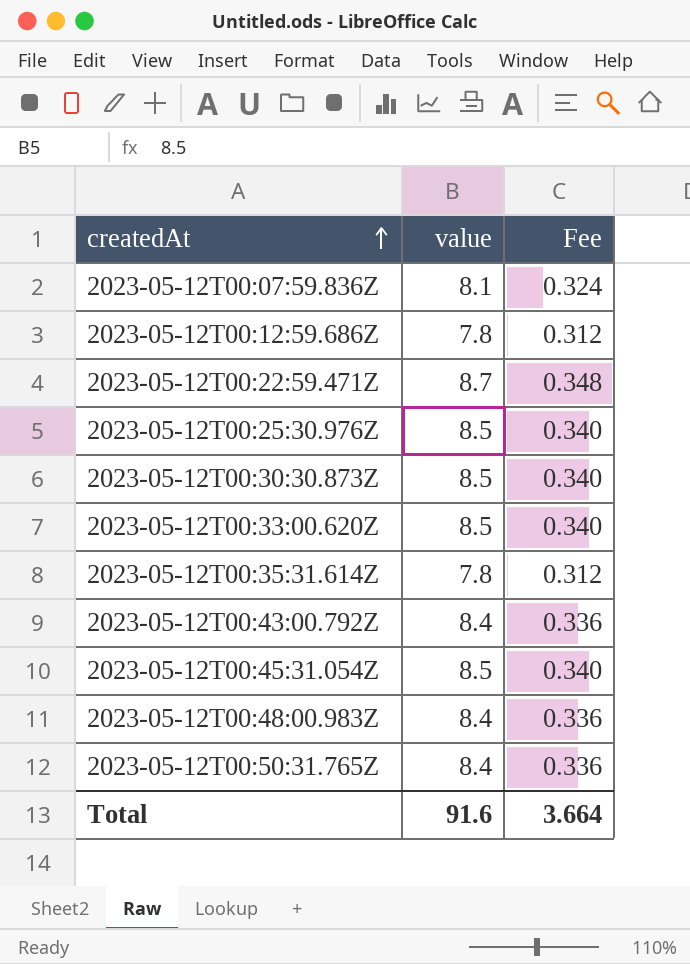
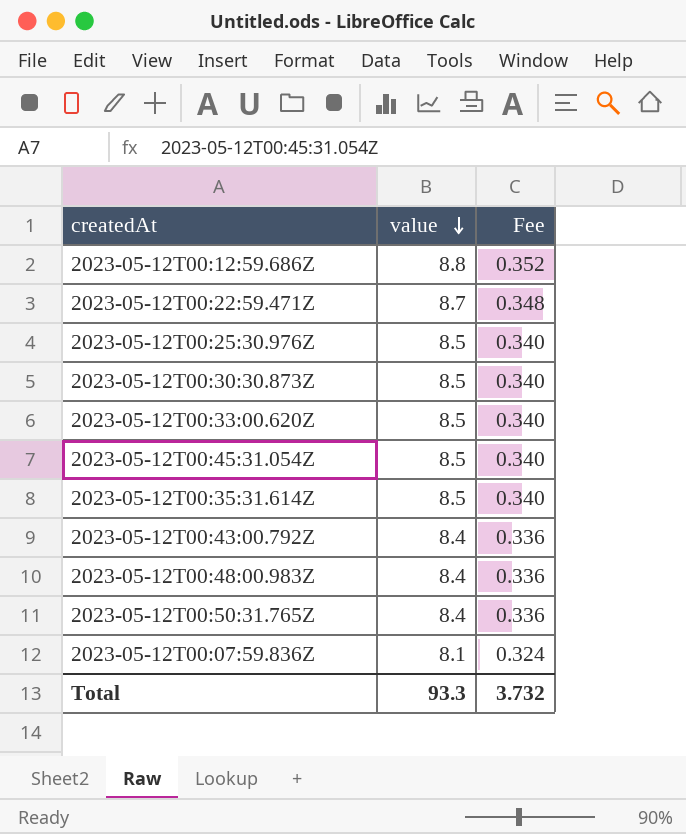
row order: createdAt ascending -> value descending
2023-05-12T00:12:59.686Z | value: 7.8 -> 8.8
2023-05-12T00:12:59.686Z | Fee: 0.312 -> 0.352
2023-05-12T00:35:31.614Z | value: 7.8 -> 8.5
2023-05-12T00:35:31.614Z | Fee: 0.312 -> 0.340
Total | value: 91.6 -> 93.3
Total | Fee: 3.664 -> 3.732

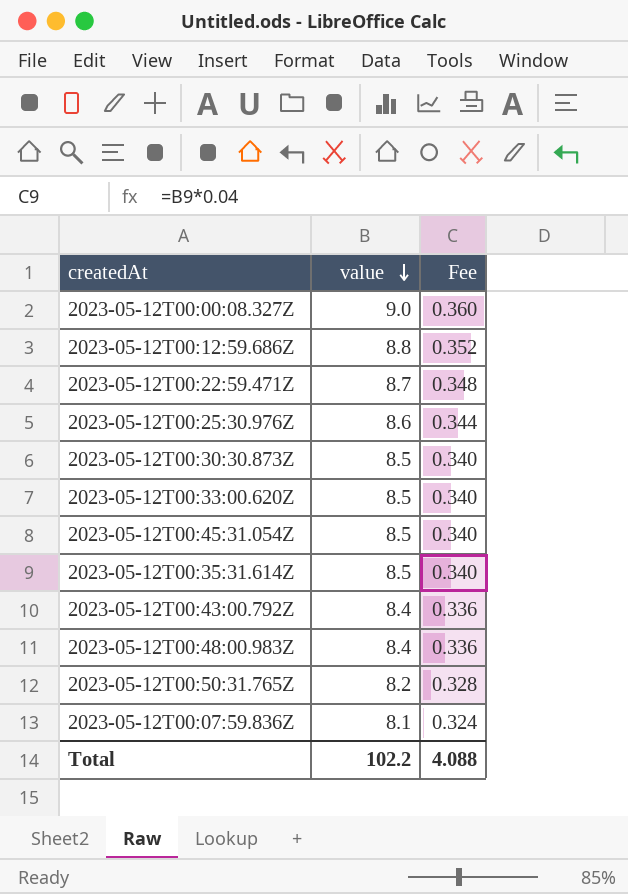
row 2023-05-12T00:00:08.327Z: none -> 9.0 | 0.360
2023-05-12T00:25:30.976Z | value: 8.5 -> 8.6
2023-05-12T00:25:30.976Z | Fee: 0.340 -> 0.344
2023-05-12T00:50:31.765Z | value: 8.4 -> 8.2
2023-05-12T00:50:31.765Z | Fee: 0.336 -> 0.328
Total | value: 93.3 -> 102.2
Total | Fee: 3.732 -> 4.088

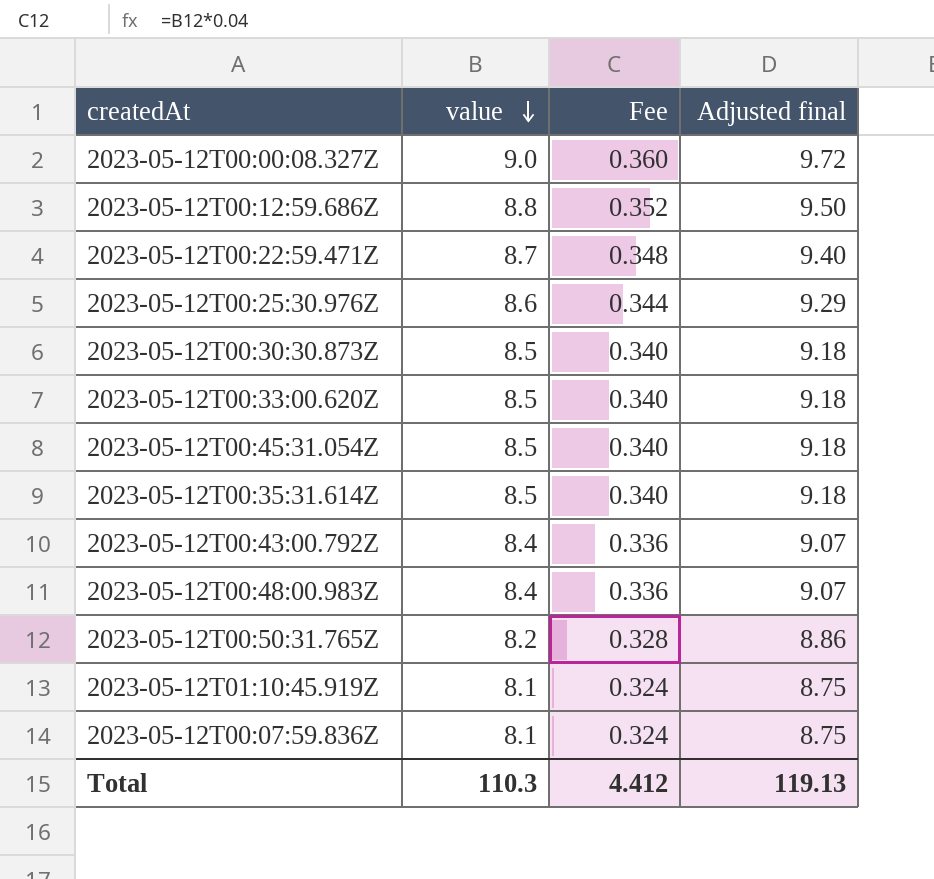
column Adjusted final | formula: none -> [value] * 1.08
row 2023-05-12T01:10:45.919Z: none -> 8.1 | 0.324 | 8.75
Total | value: 102.2 -> 110.3
Total | Fee: 4.088 -> 4.412

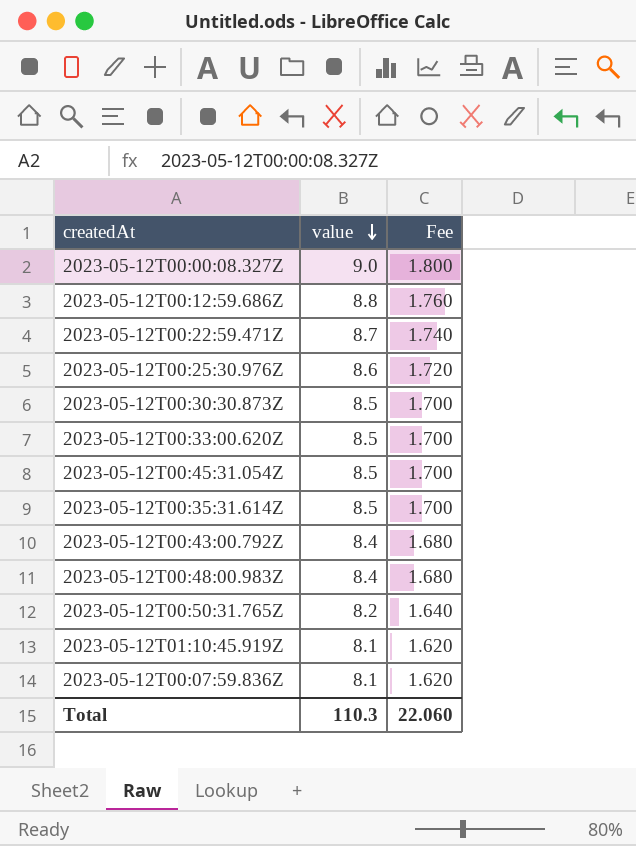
column Adjusted final | formula: [value] * 1.08 -> none
column Fee | formula: [value] * 0.04 -> [value] * 0.2
Total | Fee: 4.412 -> 22.060

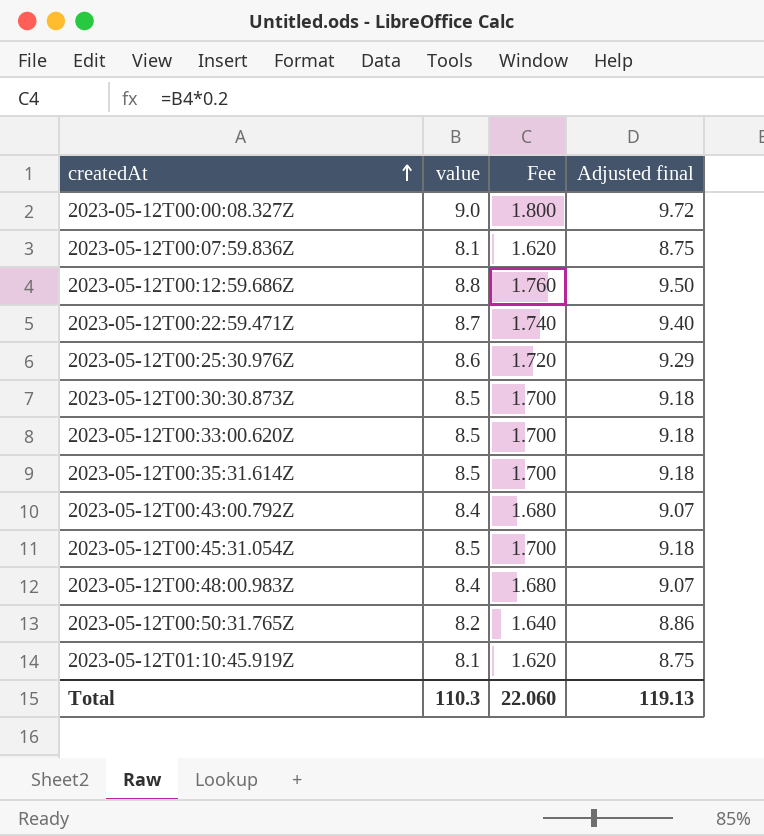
row order: value descending -> createdAt ascending
column Adjusted final | formula: none -> [value] * 1.08

